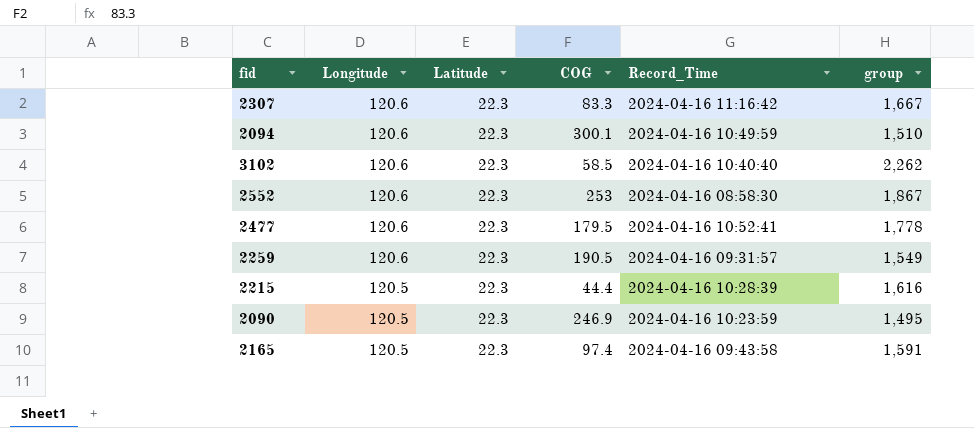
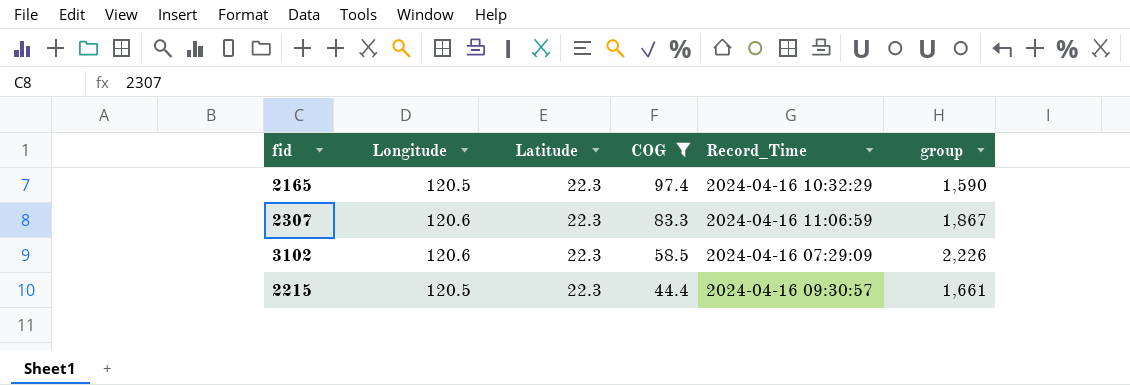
filter: none -> COG <= 97.4
row order: Longitude descending -> COG descending
2165 | Record_Time: 2024-04-16 09:43:58 -> 2024-04-16 10:32:29
2165 | group: 1,591 -> 1,590
2307 | Record_Time: 2024-04-16 11:16:42 -> 2024-04-16 11:06:59
2307 | group: 1,667 -> 1,867
3102 | Record_Time: 2024-04-16 10:40:40 -> 2024-04-16 07:29:09
3102 | group: 2,262 -> 2,226
2215 | Record_Time: 2024-04-16 10:28:39 -> 2024-04-16 09:30:57
2215 | group: 1,616 -> 1,661

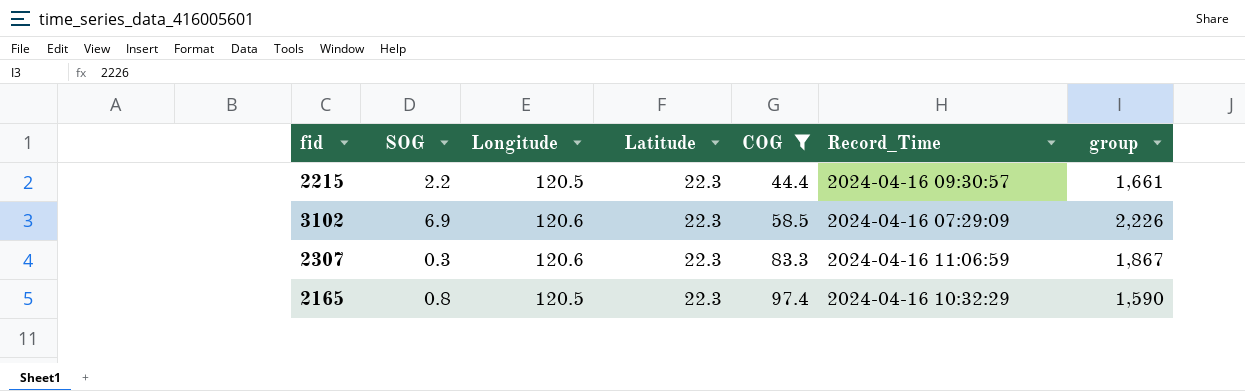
row order: COG descending -> COG ascending
column SOG | position: none -> 2

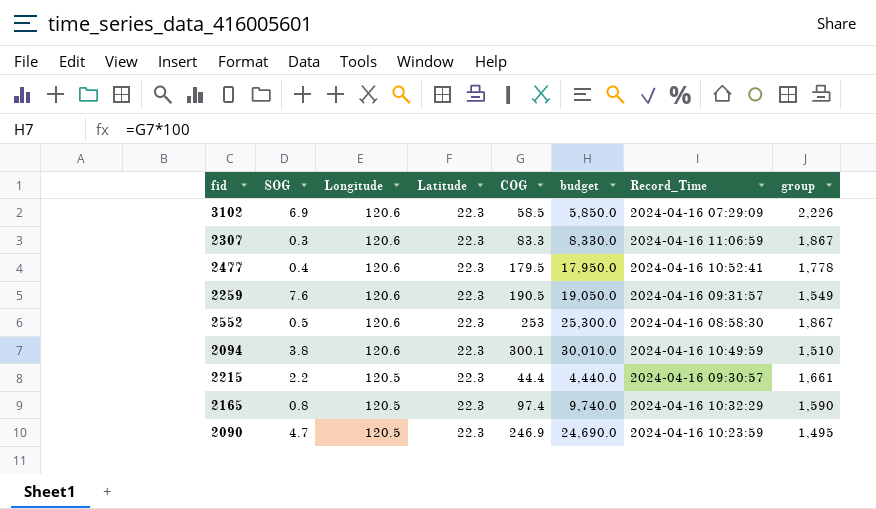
filter: COG <= 97.4 -> none
row order: COG ascending -> Longitude descending
column budget | formula: none -> [COG] * 100

